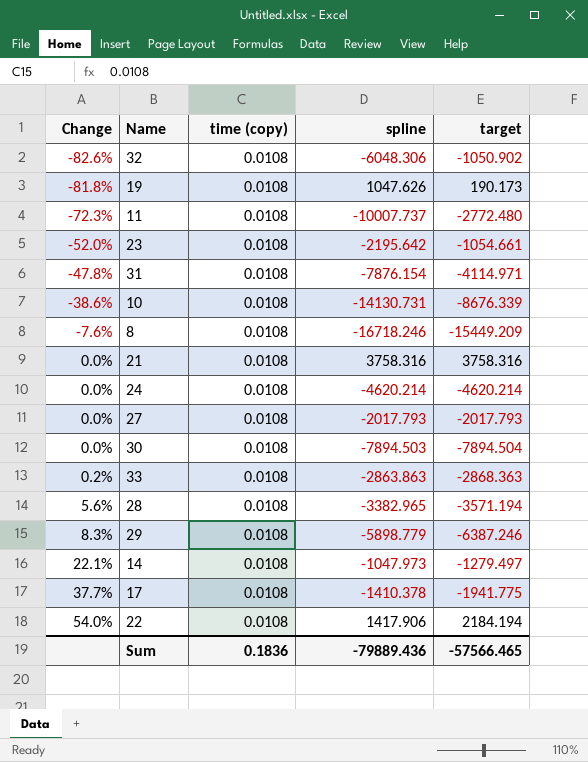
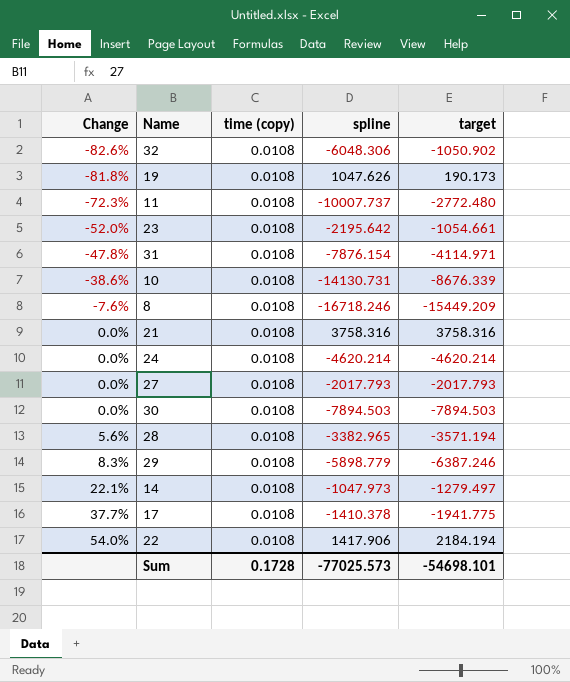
row 33: 0.2% | 0.0108 | -2863.863 | -2868.363 -> none
30 | target: -7894.504 -> -7894.503
Sum | time (copy): 0.1836 -> 0.1728
Sum | spline: -79889.436 -> -77025.573
Sum | target: -57566.465 -> -54698.101

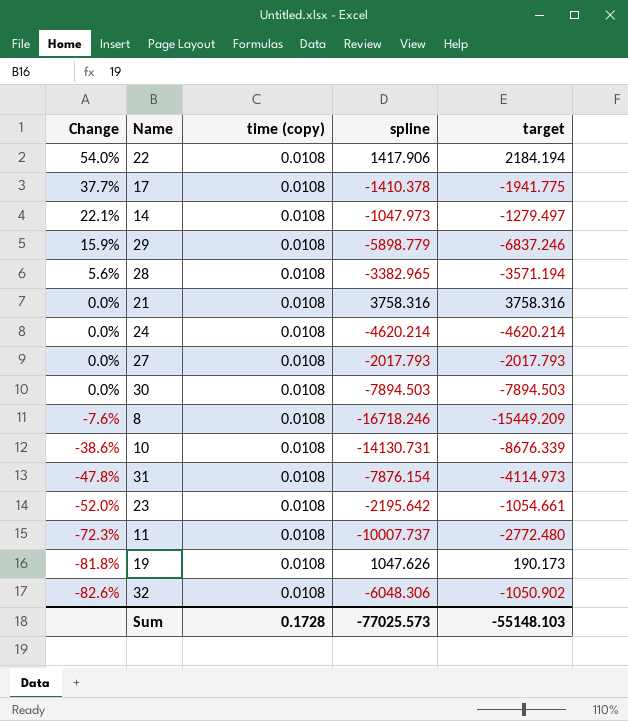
row order: Change ascending -> Change descending
29 | Change: 8.3% -> 15.9%
29 | target: -6387.246 -> -6837.246
31 | target: -4114.971 -> -4114.973
Sum | target: -54698.101 -> -55148.103

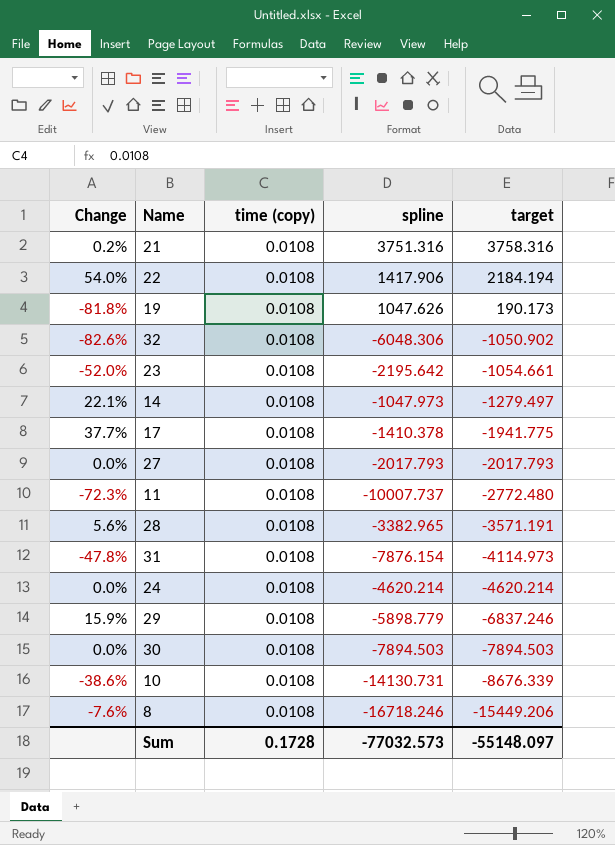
row order: Change descending -> target descending
21 | Change: 0.0% -> 0.2%
21 | spline: 3758.316 -> 3751.316
28 | target: -3571.194 -> -3571.191
8 | target: -15449.209 -> -15449.206
Sum | spline: -77025.573 -> -77032.573
Sum | target: -55148.103 -> -55148.097

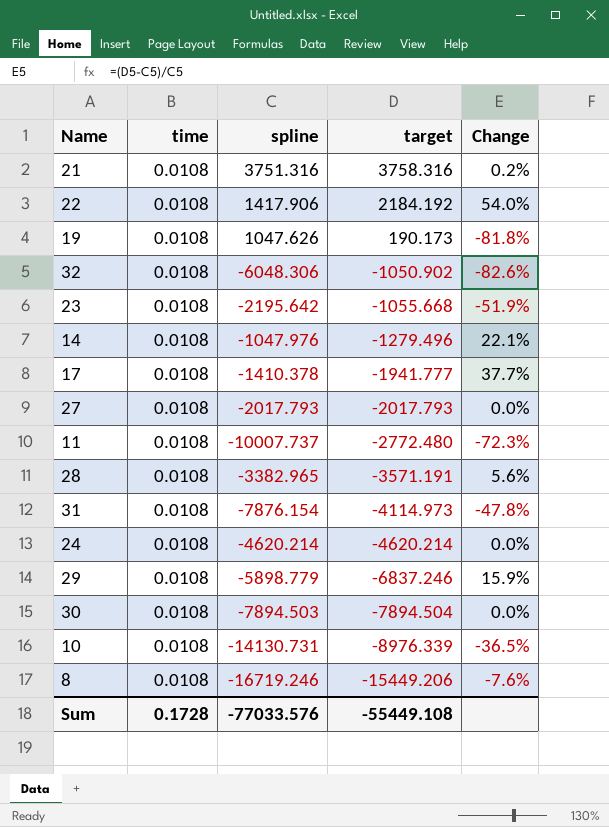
column name: time (copy) -> time
column Change | position: 1 -> 5
22 | target: 2184.194 -> 2184.192
23 | target: -1054.661 -> -1055.668
23 | Change: -52.0% -> -51.9%
14 | spline: -1047.973 -> -1047.976
14 | target: -1279.497 -> -1279.496
17 | target: -1941.775 -> -1941.777
30 | target: -7894.503 -> -7894.504
10 | target: -8676.339 -> -8976.339
10 | Change: -38.6% -> -36.5%
8 | spline: -16718.246 -> -16719.246
Sum | spline: -77032.573 -> -77033.576
Sum | target: -55148.097 -> -55449.108

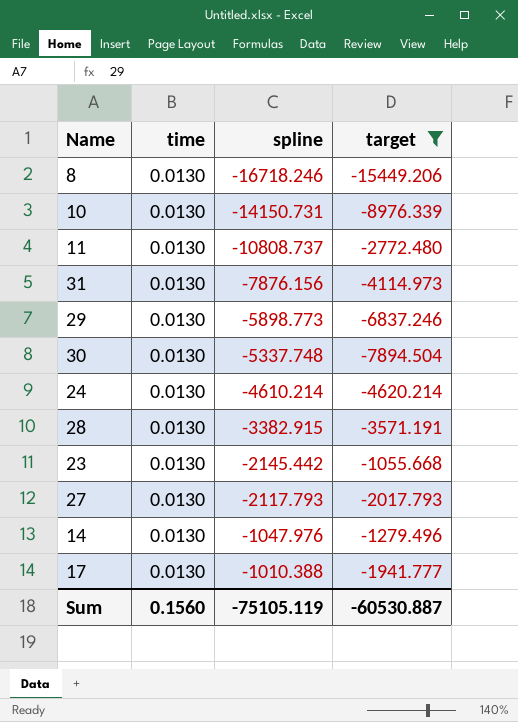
filter: none -> target <= -1055.668
row order: target descending -> spline ascending
column Change | formula: ([target] - [spline]) / [spline] -> none
8 | time: 0.0108 -> 0.0130
8 | spline: -16719.246 -> -16718.246
10 | time: 0.0108 -> 0.0130
10 | spline: -14130.731 -> -14150.731
11 | time: 0.0108 -> 0.0130
11 | spline: -10007.737 -> -10808.737
31 | time: 0.0108 -> 0.0130
31 | spline: -7876.154 -> -7876.156
29 | time: 0.0108 -> 0.0130
29 | spline: -5898.779 -> -5898.773
30 | time: 0.0108 -> 0.0130
30 | spline: -7894.503 -> -5337.748
24 | time: 0.0108 -> 0.0130
24 | spline: -4620.214 -> -4610.214
28 | time: 0.0108 -> 0.0130
28 | spline: -3382.965 -> -3382.915
23 | time: 0.0108 -> 0.0130
23 | spline: -2195.642 -> -2145.442
27 | time: 0.0108 -> 0.0130
27 | spline: -2017.793 -> -2117.793
14 | time: 0.0108 -> 0.0130
17 | time: 0.0108 -> 0.0130
17 | spline: -1410.378 -> -1010.388
Sum | time: 0.1728 -> 0.1560
Sum | spline: -77033.576 -> -75105.119
Sum | target: -55449.108 -> -60530.887

